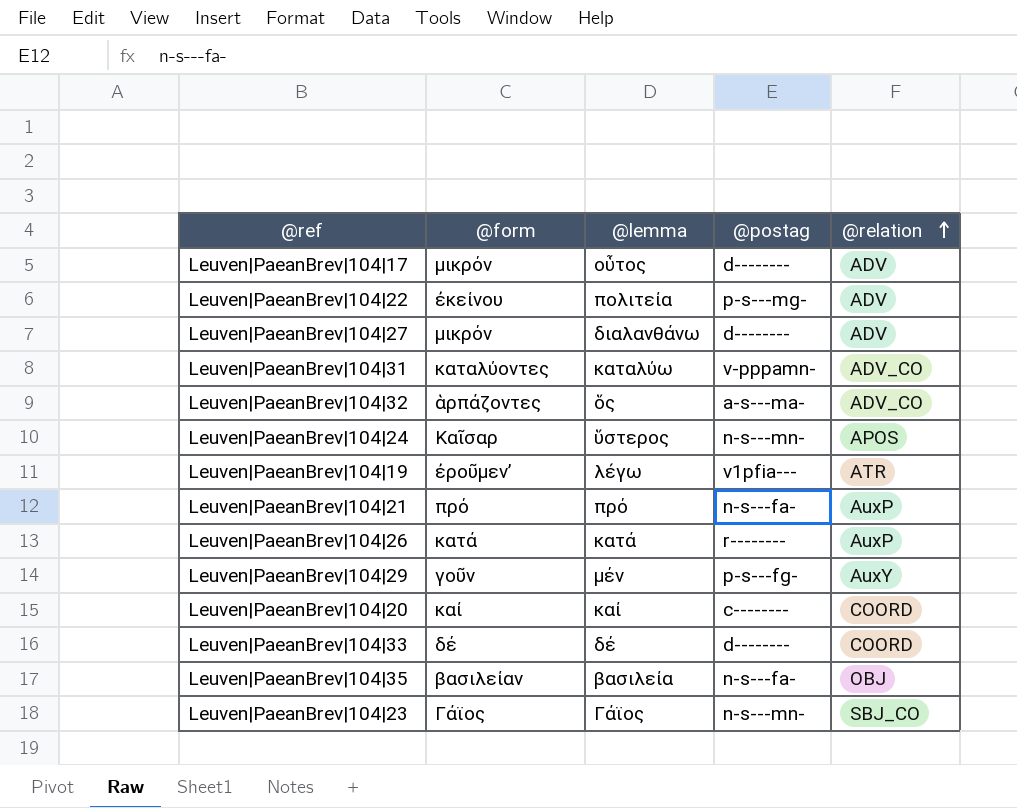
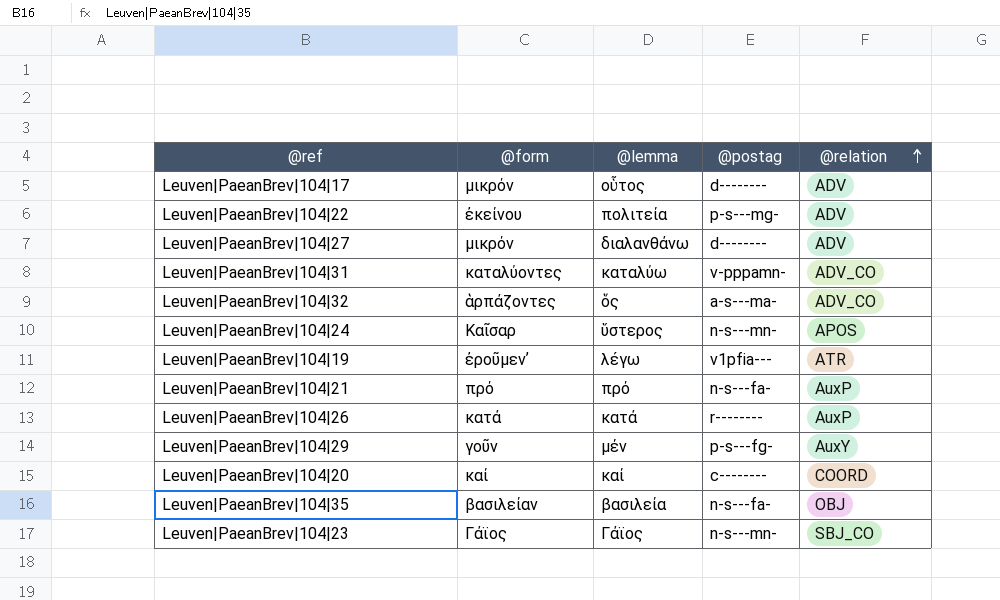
row Leuven|PaeanBrev|104|33: δέ | δέ | d-------- | COORD -> none

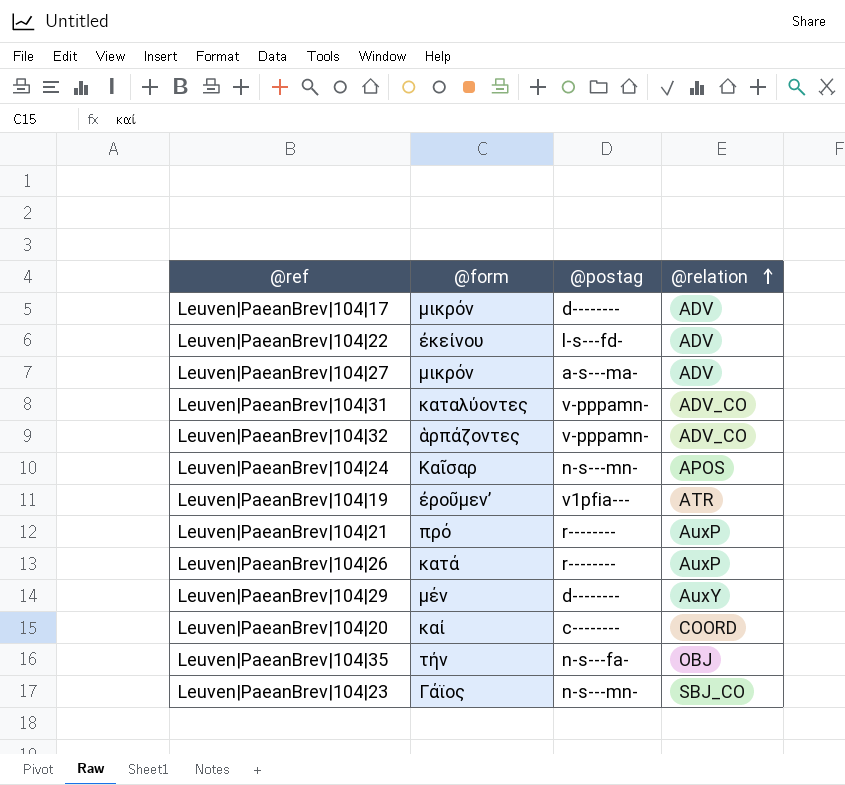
column @lemma | position: 3 -> none
Leuven|PaeanBrev|104|22 | @postag: p-s---mg- -> l-s---fd-
Leuven|PaeanBrev|104|27 | @postag: d-------- -> a-s---ma-
Leuven|PaeanBrev|104|32 | @postag: a-s---ma- -> v-pppamn-
Leuven|PaeanBrev|104|21 | @postag: n-s---fa- -> r--------
Leuven|PaeanBrev|104|29 | @form: γοῦν -> μέν
Leuven|PaeanBrev|104|29 | @postag: p-s---fg- -> d--------
Leuven|PaeanBrev|104|35 | @form: βασιλείαν -> τήν

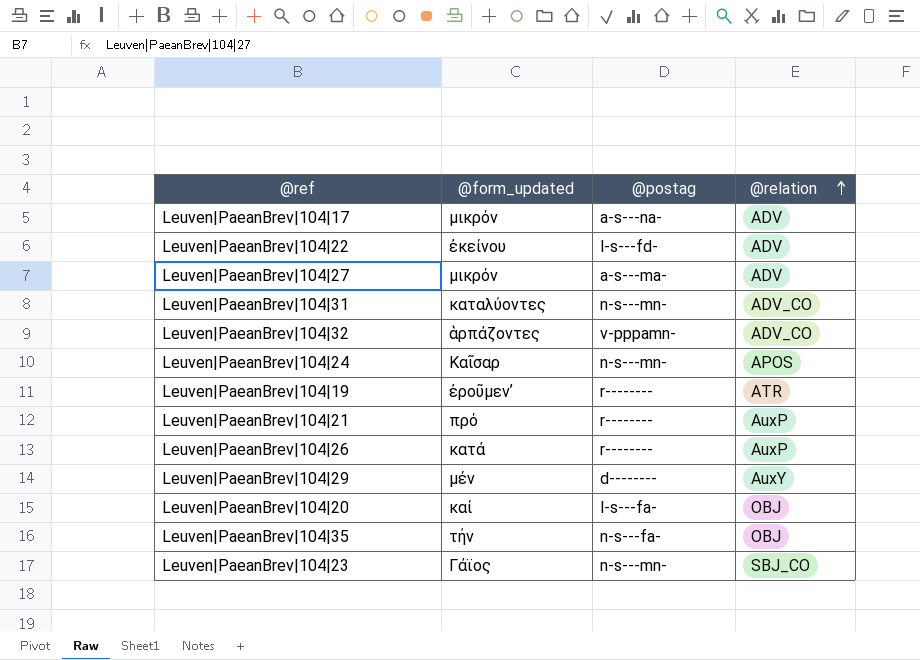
column name: @form -> @form_updated
Leuven|PaeanBrev|104|17 | @postag: d-------- -> a-s---na-
Leuven|PaeanBrev|104|31 | @postag: v-pppamn- -> n-s---mn-
Leuven|PaeanBrev|104|19 | @postag: v1pfia--- -> r--------
Leuven|PaeanBrev|104|20 | @postag: c-------- -> l-s---fa-
Leuven|PaeanBrev|104|20 | @relation: COORD -> OBJ

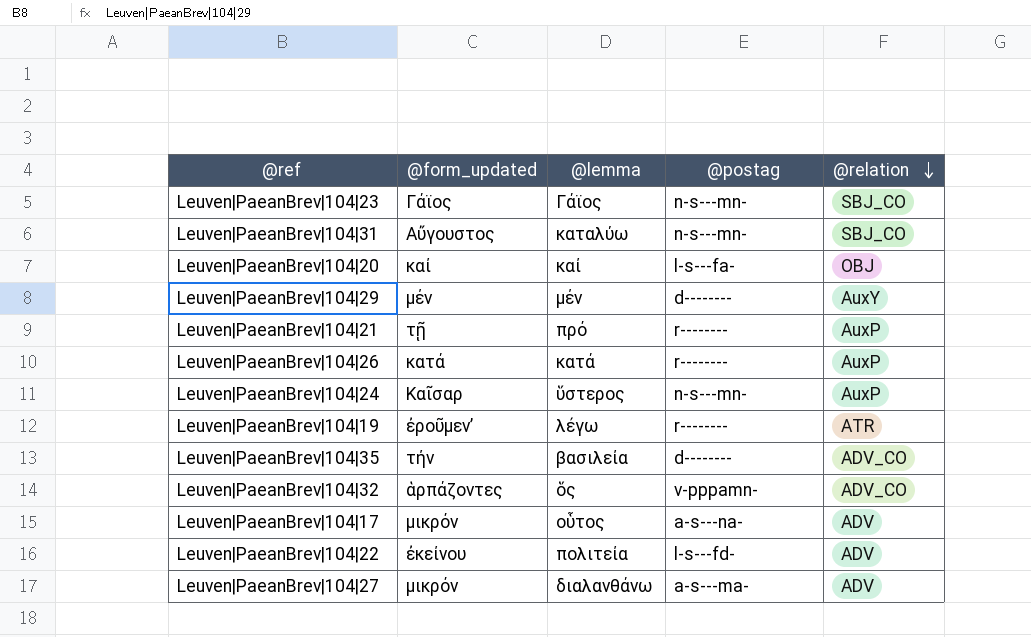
row order: @relation ascending -> @relation descending
column @lemma | position: none -> 3
Leuven|PaeanBrev|104|31 | @form_updated: καταλύοντες -> Αὔγουστος
Leuven|PaeanBrev|104|31 | @relation: ADV_CO -> SBJ_CO
Leuven|PaeanBrev|104|21 | @form_updated: πρό -> τῇ
Leuven|PaeanBrev|104|24 | @relation: APOS -> AuxP
Leuven|PaeanBrev|104|35 | @postag: n-s---fa- -> d--------
Leuven|PaeanBrev|104|35 | @relation: OBJ -> ADV_CO

